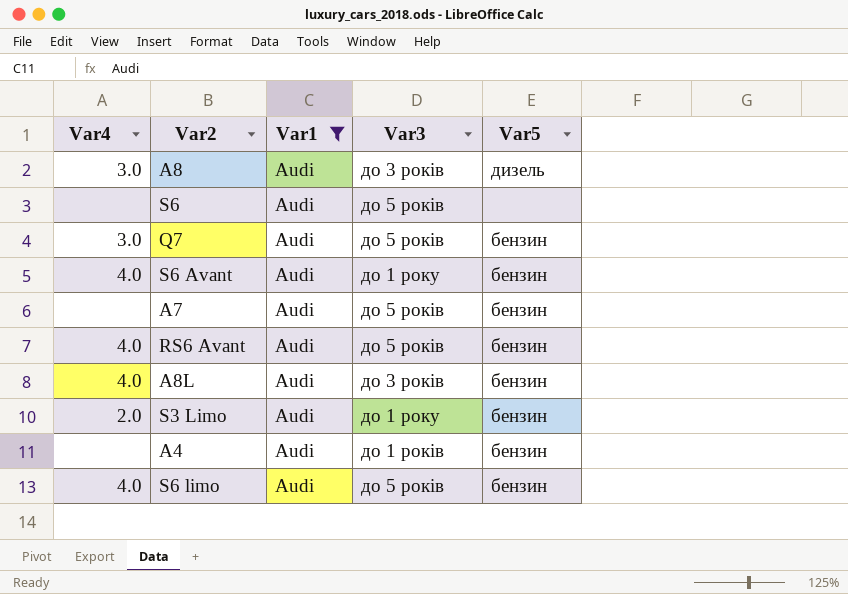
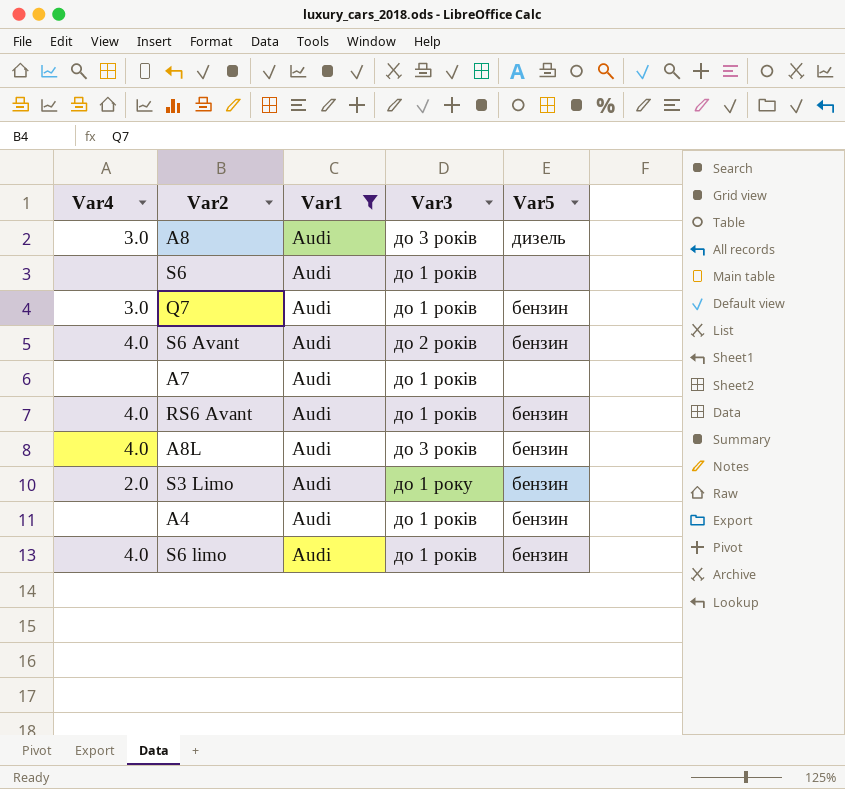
S6 | Var3: до 5 років -> до 1 років
Q7 | Var3: до 5 років -> до 1 років
S6 Avant | Var3: до 1 року -> до 2 років
А7 | Var3: до 5 років -> до 1 років
А7 | Var5: бензин -> none
RS6 Avant | Var3: до 5 років -> до 1 років
S6 limo | Var3: до 5 років -> до 1 років

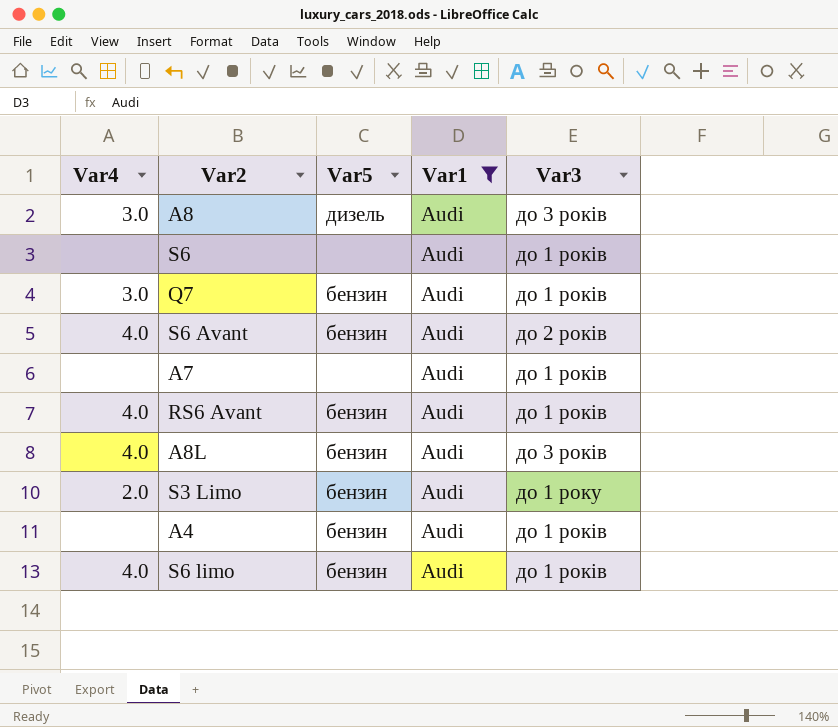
column Var5 | position: 5 -> 3

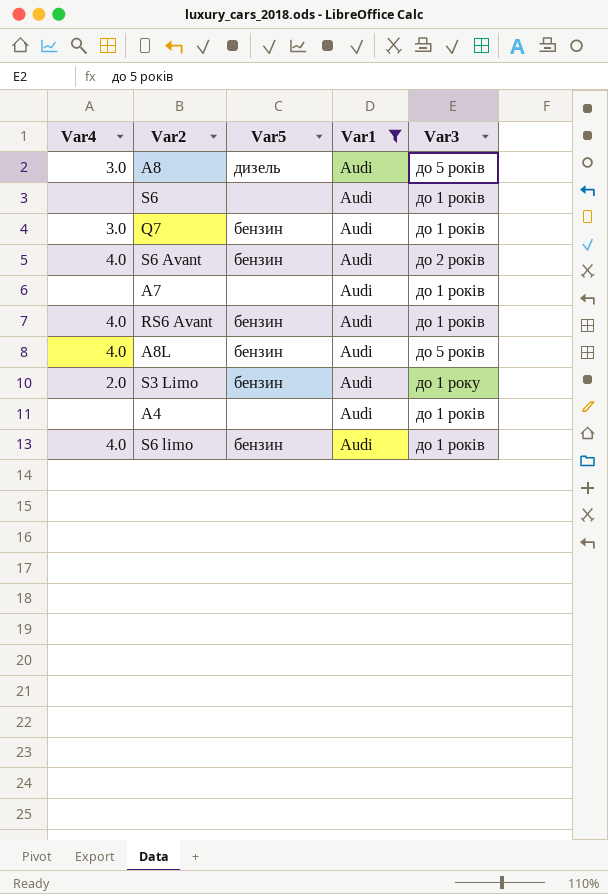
А8 | Var3: до 3 років -> до 5 років
A8L | Var3: до 3 років -> до 5 років
А4 | Var5: бензин -> none

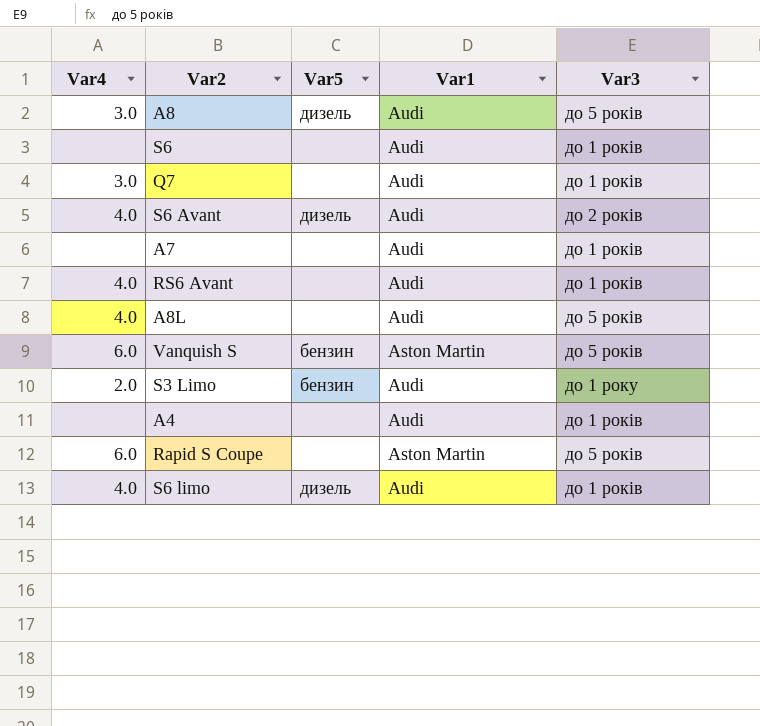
filter: Var1 = Audi -> none
Q7 | Var5: бензин -> none
S6 Avant | Var5: бензин -> дизель
RS6 Avant | Var5: бензин -> none
A8L | Var5: бензин -> none
S6 limo | Var5: бензин -> дизель

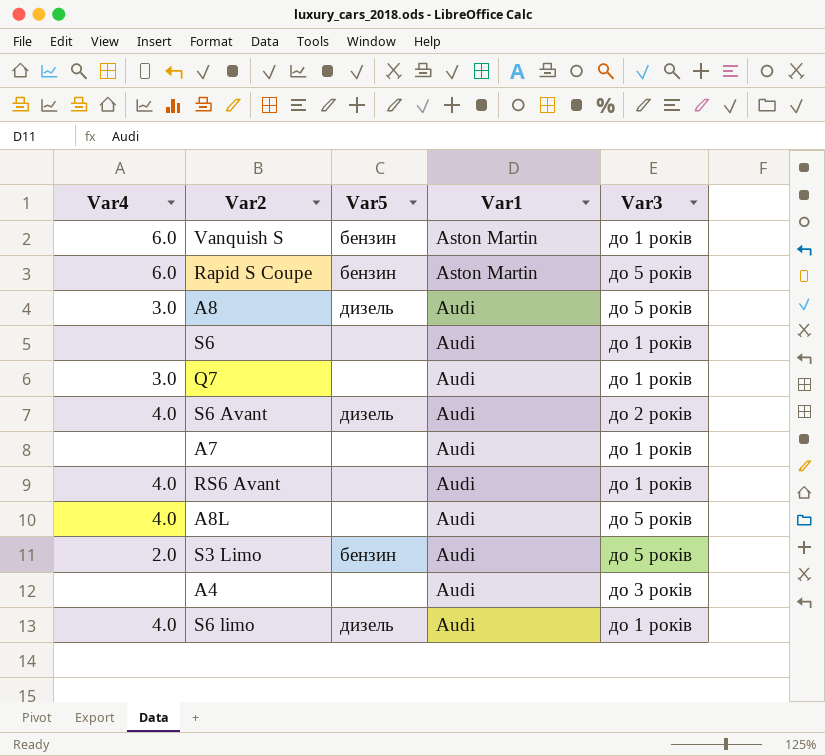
row order: none -> Var1 ascending
Vanquish S | Var3: до 5 років -> до 1 років
Rapid S Coupe | Var5: none -> бензин
S3 Limo | Var3: до 1 року -> до 5 років
А4 | Var3: до 1 років -> до 3 років

